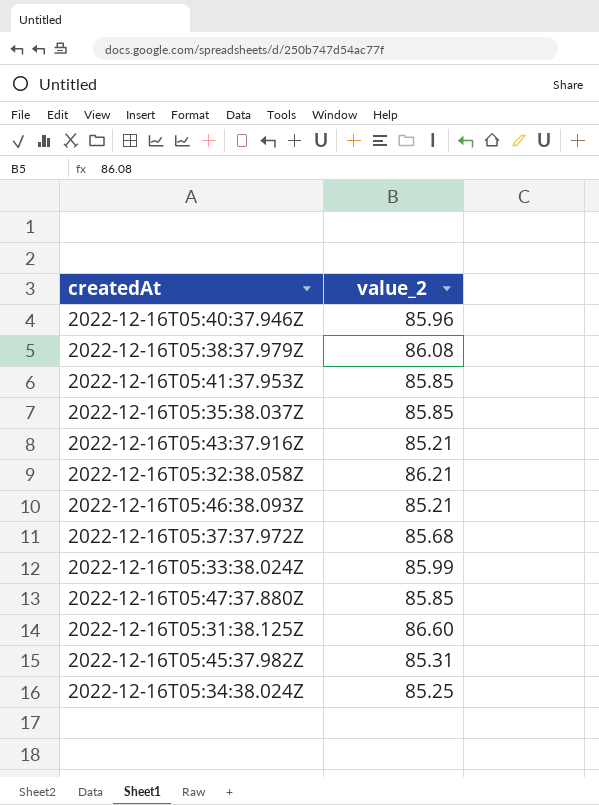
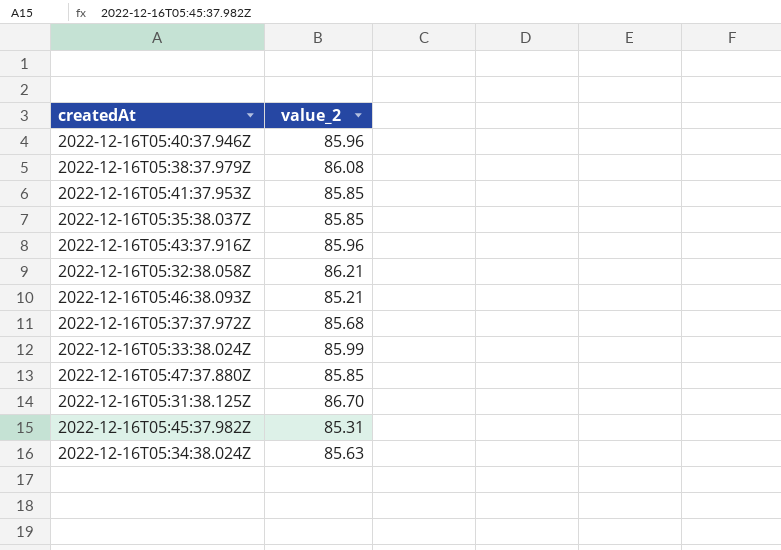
2022-12-16T05:43:37.916Z | value_2: 85.21 -> 85.96
2022-12-16T05:31:38.125Z | value_2: 86.60 -> 86.70
2022-12-16T05:34:38.024Z | value_2: 85.25 -> 85.63

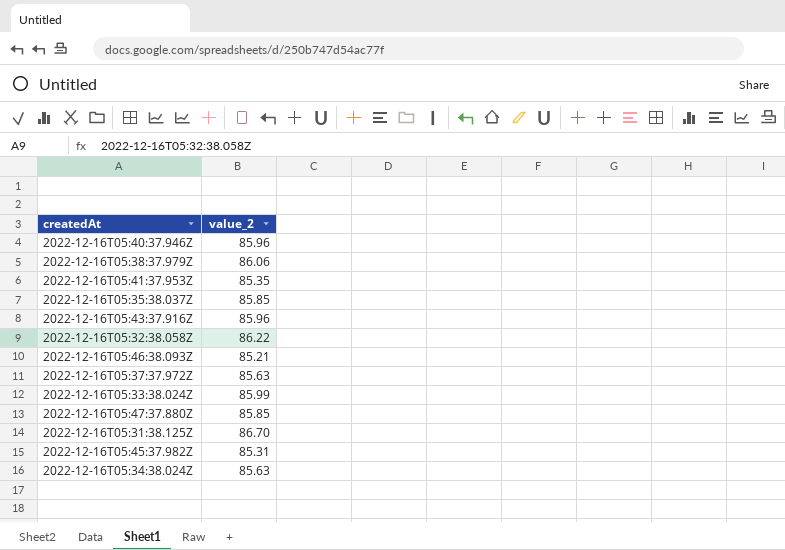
2022-12-16T05:38:37.979Z | value_2: 86.08 -> 86.06
2022-12-16T05:41:37.953Z | value_2: 85.85 -> 85.35
2022-12-16T05:32:38.058Z | value_2: 86.21 -> 86.22
2022-12-16T05:37:37.972Z | value_2: 85.68 -> 85.63

